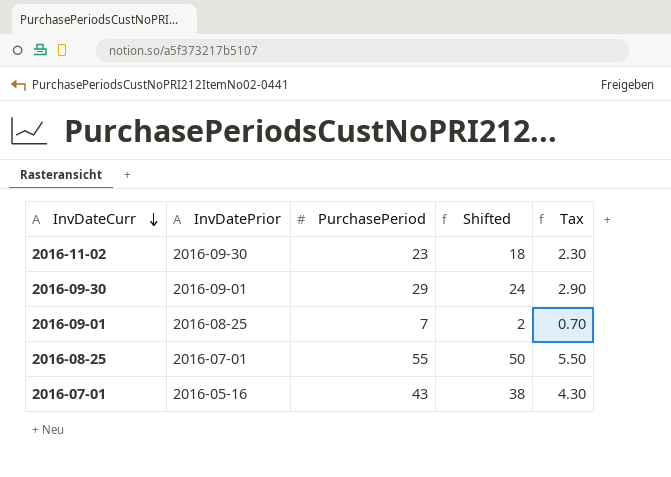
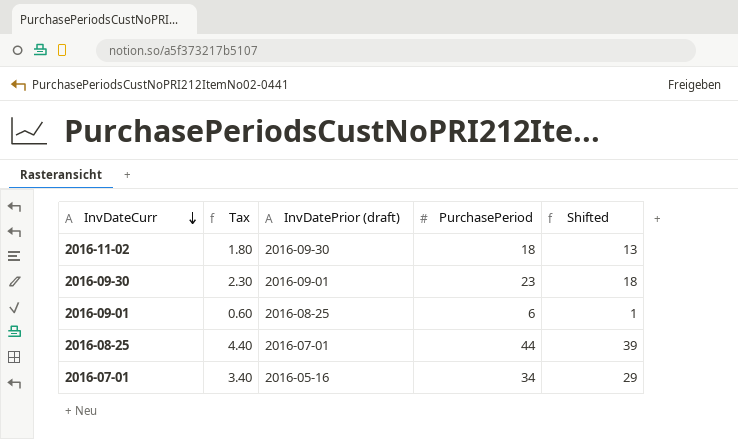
column Tax | position: 5 -> 2
column name: InvDatePrior -> InvDatePrior (draft)
2016-11-02 | Tax: 2.30 -> 1.80
2016-11-02 | PurchasePeriod: 23 -> 18
2016-11-02 | Shifted: 18 -> 13
2016-09-30 | Tax: 2.90 -> 2.30
2016-09-30 | PurchasePeriod: 29 -> 23
2016-09-30 | Shifted: 24 -> 18
2016-09-01 | Tax: 0.70 -> 0.60
2016-09-01 | PurchasePeriod: 7 -> 6
2016-09-01 | Shifted: 2 -> 1
2016-08-25 | Tax: 5.50 -> 4.40
2016-08-25 | PurchasePeriod: 55 -> 44
2016-08-25 | Shifted: 50 -> 39
2016-07-01 | Tax: 4.30 -> 3.40
2016-07-01 | PurchasePeriod: 43 -> 34
2016-07-01 | Shifted: 38 -> 29

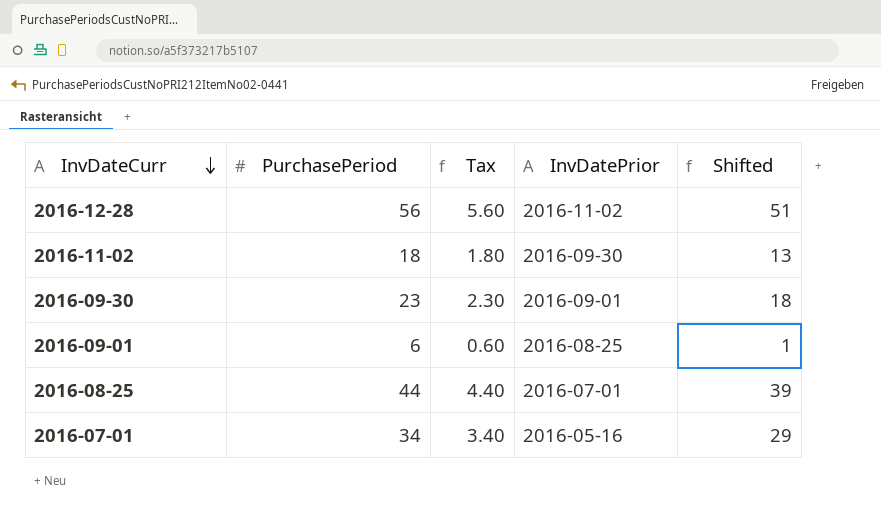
column PurchasePeriod | position: 4 -> 2
column name: InvDatePrior (draft) -> InvDatePrior
row 2016-12-28: none -> 56 | 5.60 | 2016-11-02 | 51

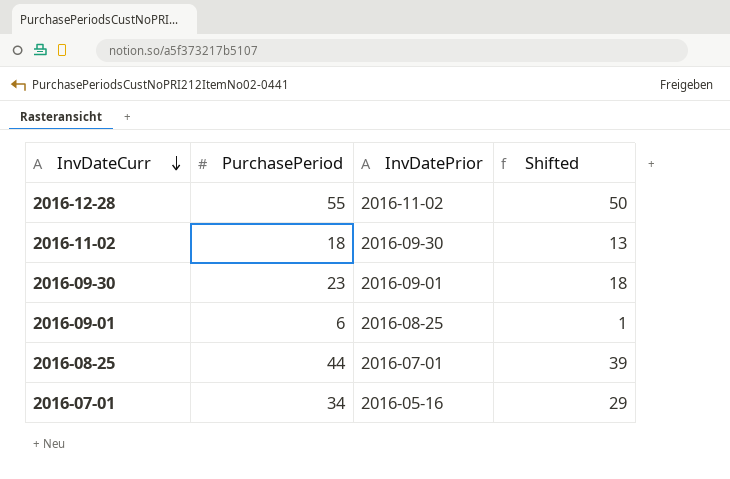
column Tax | formula: [PurchasePeriod] * 0.1 -> none
2016-12-28 | PurchasePeriod: 56 -> 55
2016-12-28 | Shifted: 51 -> 50

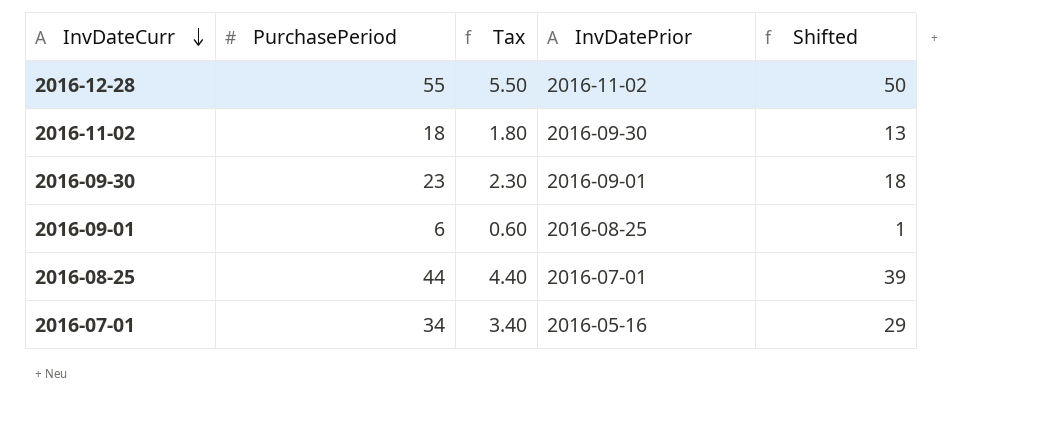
column Tax | formula: none -> [PurchasePeriod] * 0.1

